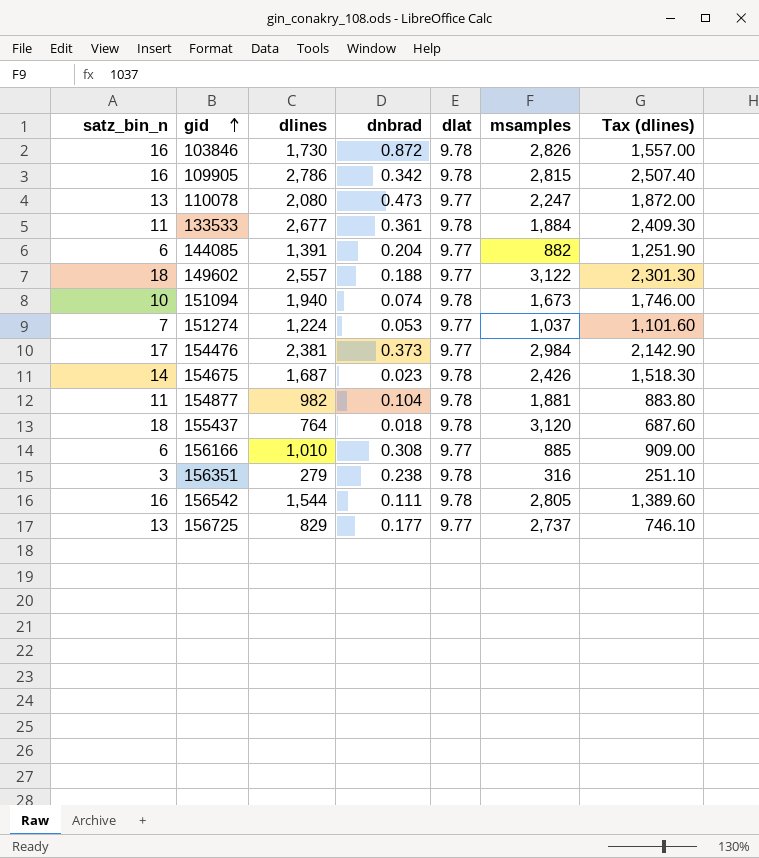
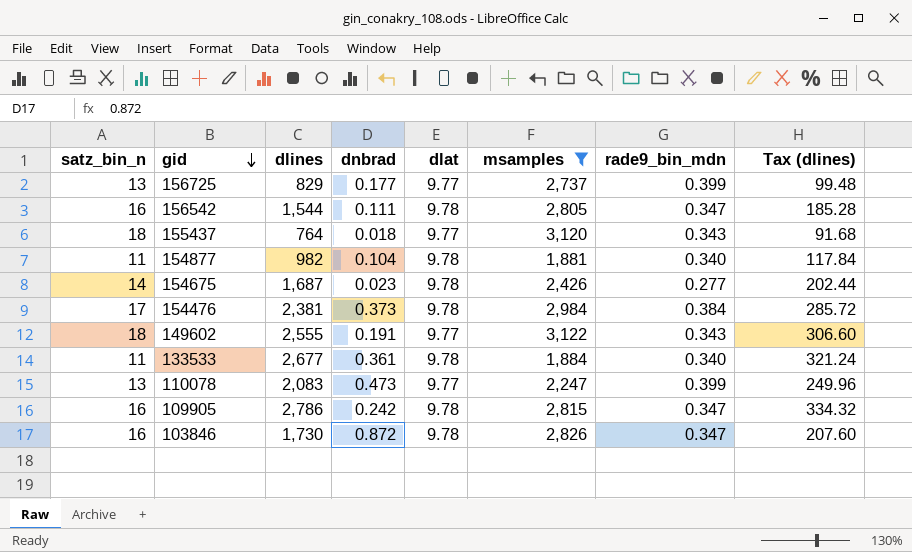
filter: none -> msamples >= 1,881
row order: gid ascending -> gid descending
column rade9_bin_mdn | position: none -> 7
column Tax (dlines) | formula: [dlines] * 0.9 -> [dlines] * 0.12
155437 | dlat: 9.78 -> 9.77
154476 | dlat: 9.77 -> 9.78
149602 | dlines: 2,557 -> 2,555
149602 | dnbrad: 0.188 -> 0.191
110078 | dlines: 2,080 -> 2,083
109905 | dnbrad: 0.342 -> 0.242

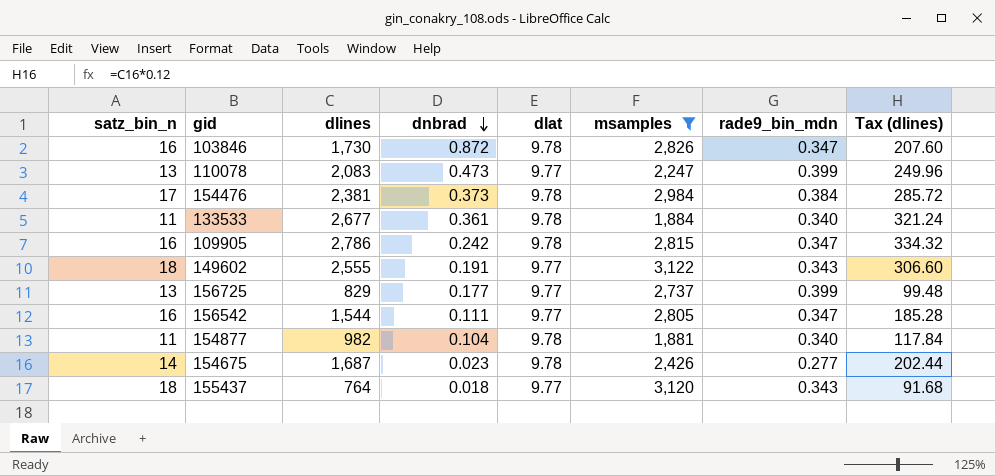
row order: gid descending -> dnbrad descending
156542 | dlat: 9.78 -> 9.77

